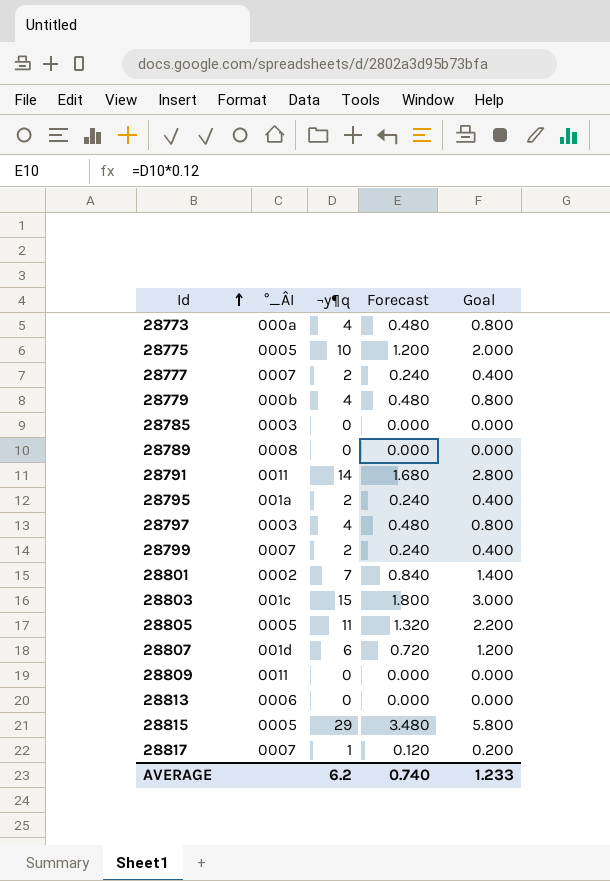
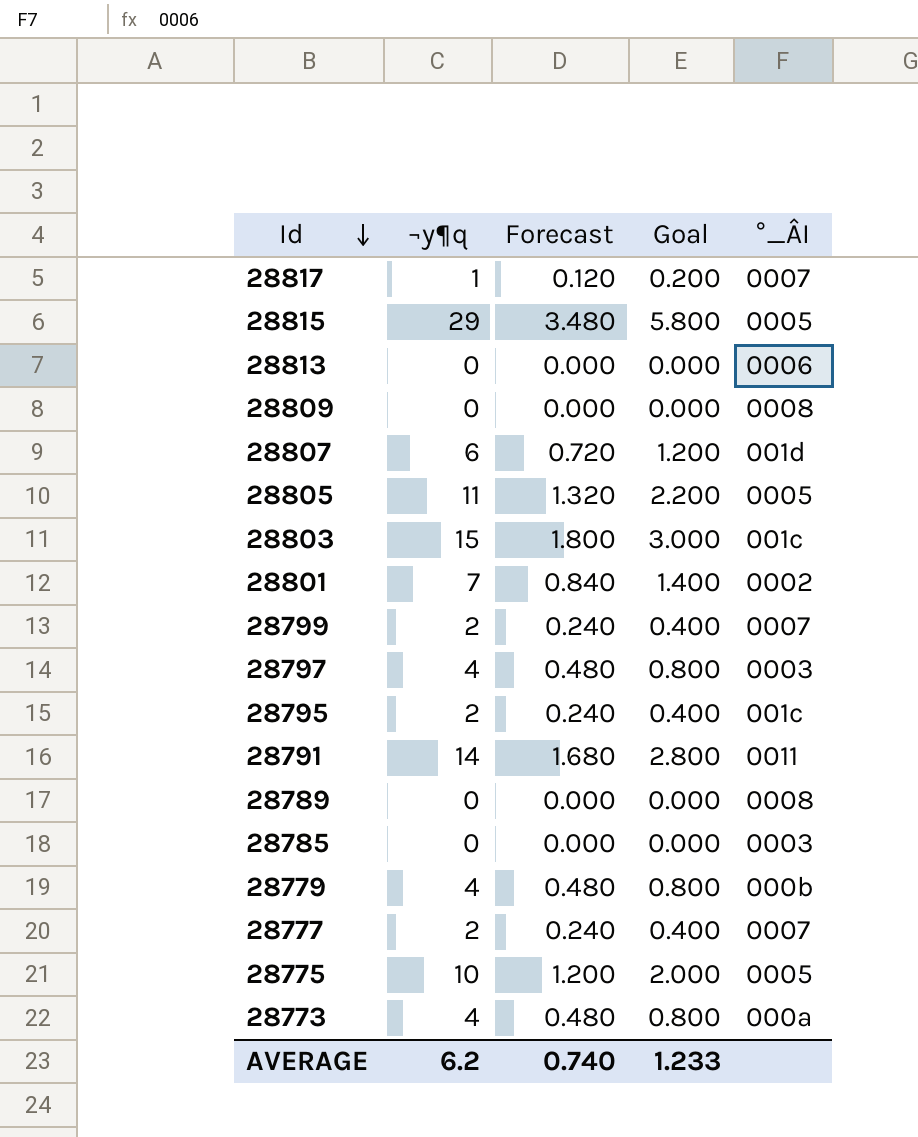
row order: Id ascending -> Id descending
column °_ÂI | position: 2 -> 5
28809 | °_ÂI: 0011 -> 0008
28795 | °_ÂI: 001a -> 001c

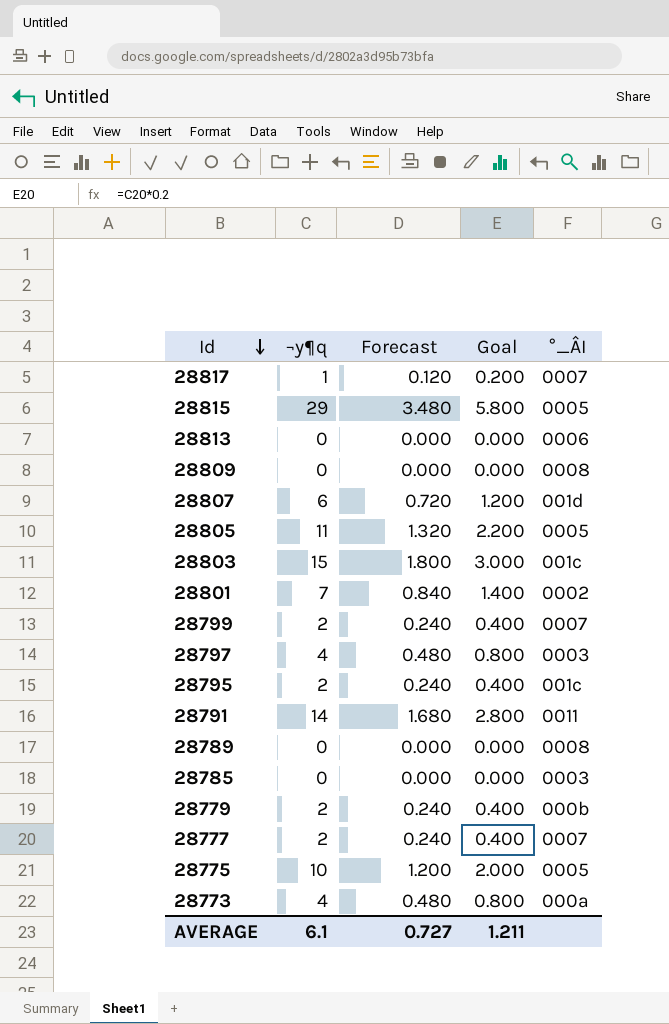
28779 | ¬y¶q: 4 -> 2
28779 | Forecast: 0.480 -> 0.240
28779 | Goal: 0.800 -> 0.400
AVERAGE | ¬y¶q: 6.2 -> 6.1
AVERAGE | Forecast: 0.740 -> 0.727
AVERAGE | Goal: 1.233 -> 1.211

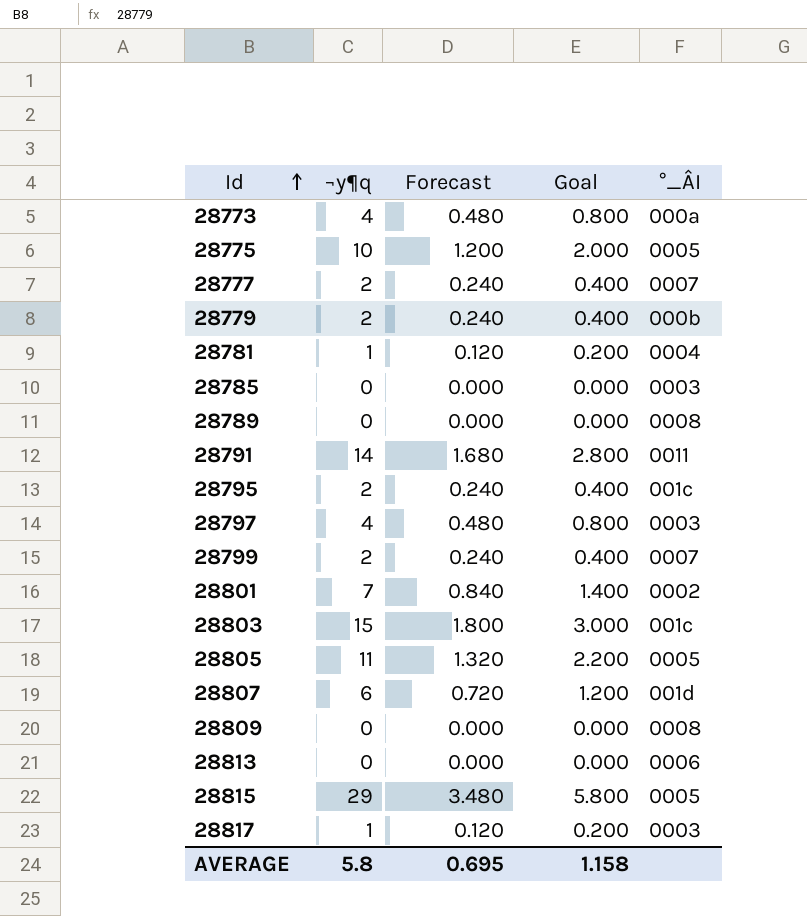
row order: Id descending -> Id ascending
row 28781: none -> 1 | 0.120 | 0.200 | 0004
28817 | °_ÂI: 0007 -> 0003
AVERAGE | ¬y¶q: 6.1 -> 5.8
AVERAGE | Forecast: 0.727 -> 0.695
AVERAGE | Goal: 1.211 -> 1.158

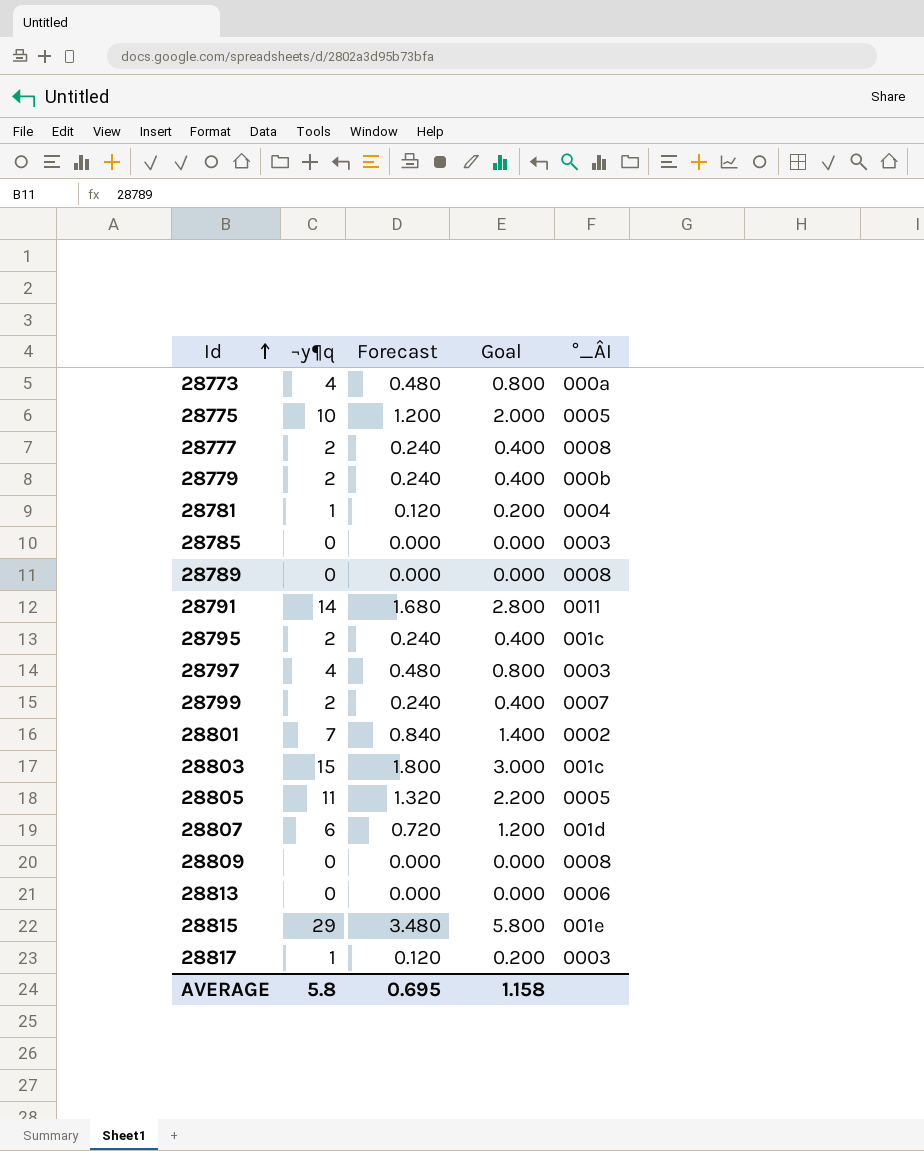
28777 | °_ÂI: 0007 -> 0008
28815 | °_ÂI: 0005 -> 001e

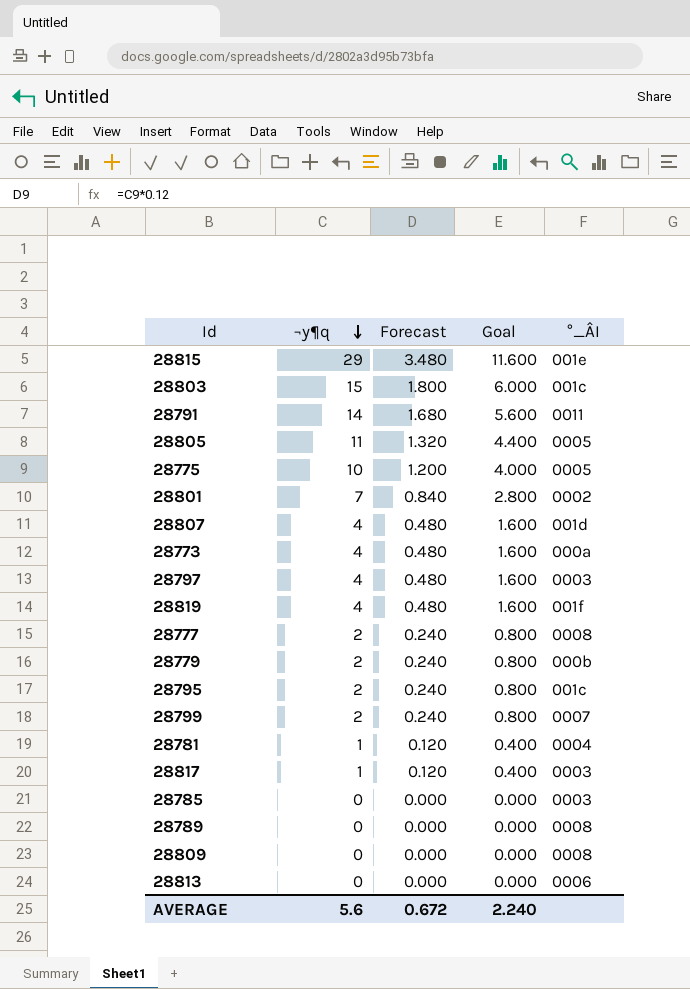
row order: Id ascending -> ¬y¶q descending
column Goal | formula: [¬y¶q] * 0.2 -> [¬y¶q] * 0.4
28807 | ¬y¶q: 6 -> 4
28807 | Forecast: 0.720 -> 0.480
row 28819: none -> 4 | 0.480 | 1.600 | 001f
AVERAGE | ¬y¶q: 5.8 -> 5.6
AVERAGE | Forecast: 0.695 -> 0.672
AVERAGE | Goal: 1.158 -> 2.240

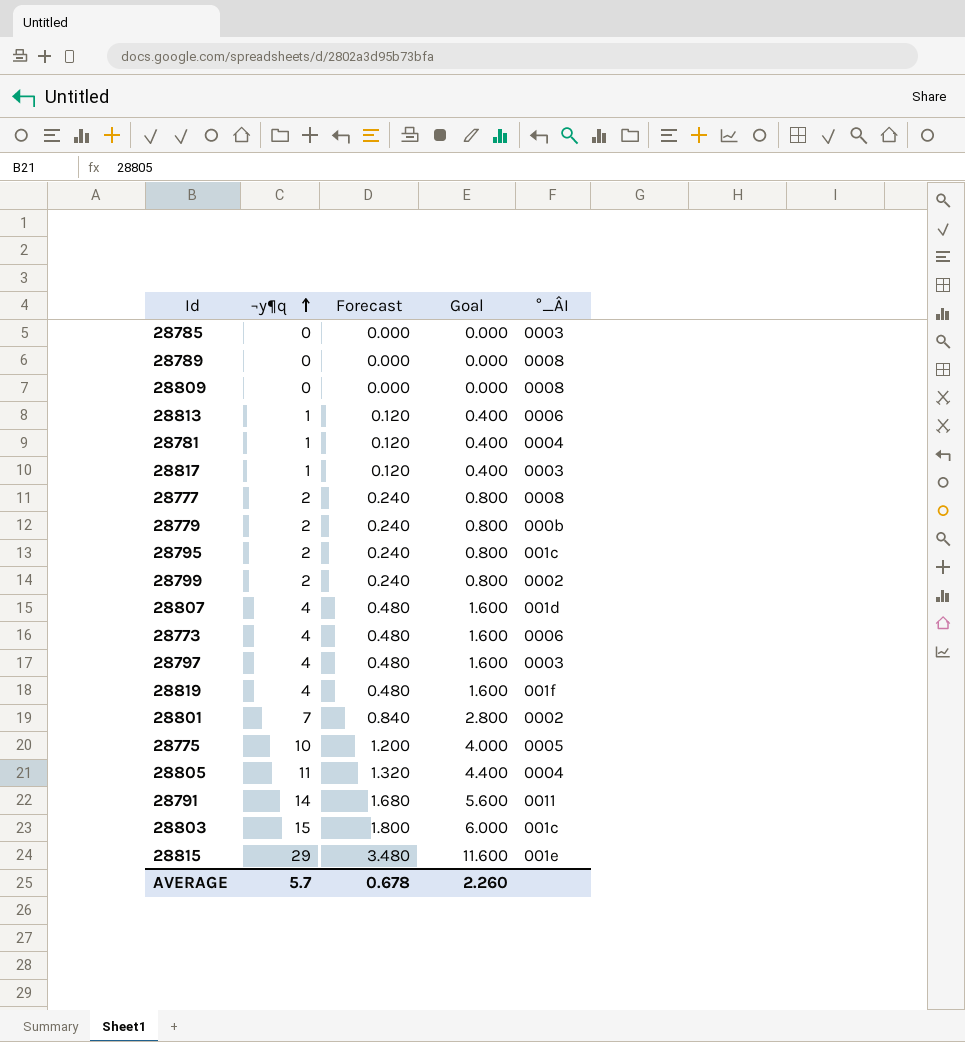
row order: ¬y¶q descending -> ¬y¶q ascending
28813 | ¬y¶q: 0 -> 1
28813 | Forecast: 0.000 -> 0.120
28813 | Goal: 0.000 -> 0.400
28799 | °_ÂI: 0007 -> 0002
28773 | °_ÂI: 000a -> 0006
28805 | °_ÂI: 0005 -> 0004
AVERAGE | ¬y¶q: 5.6 -> 5.7
AVERAGE | Forecast: 0.672 -> 0.678
AVERAGE | Goal: 2.240 -> 2.260

